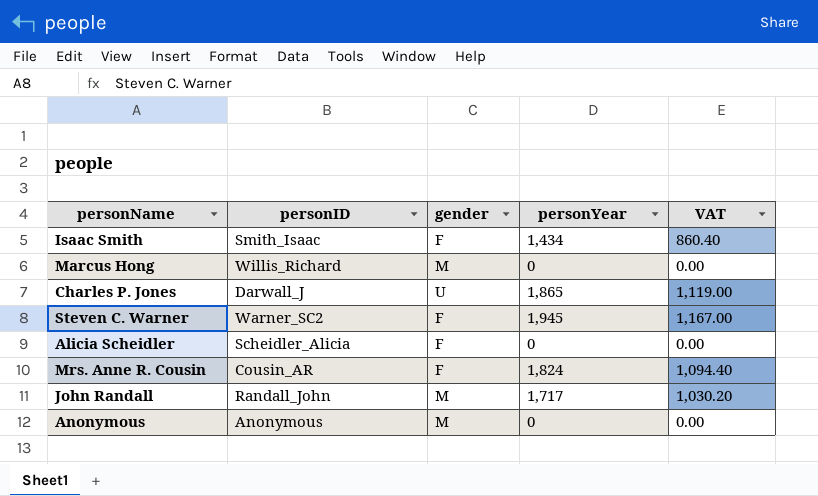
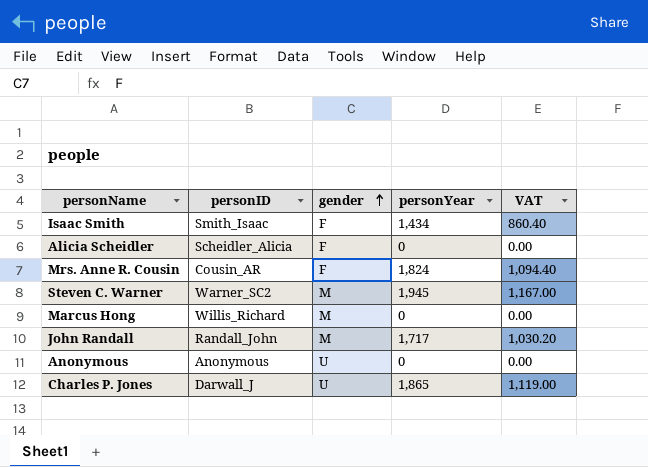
row order: none -> gender ascending
Steven C. Warner | gender: F -> M
Anonymous | gender: M -> U

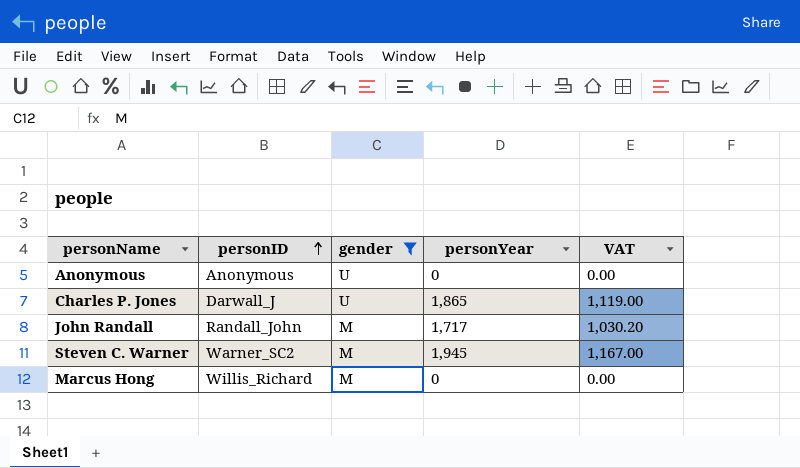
filter: none -> gender != F
row order: gender ascending -> personID ascending

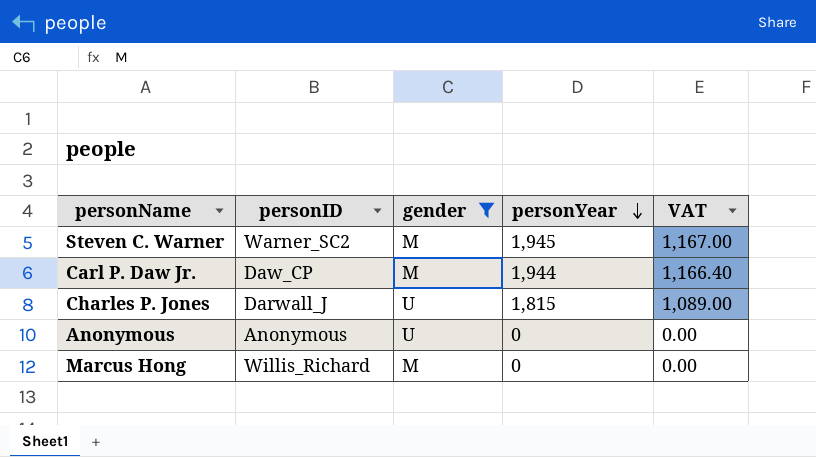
row order: personID ascending -> personYear descending
row John Randall: Randall_John | M | 1,717 | 1,030.20 -> none
row Carl P. Daw Jr.: none -> Daw_CP | M | 1,944 | 1,166.40
Charles P. Jones | personYear: 1,865 -> 1,815
Charles P. Jones | VAT: 1,119.00 -> 1,089.00

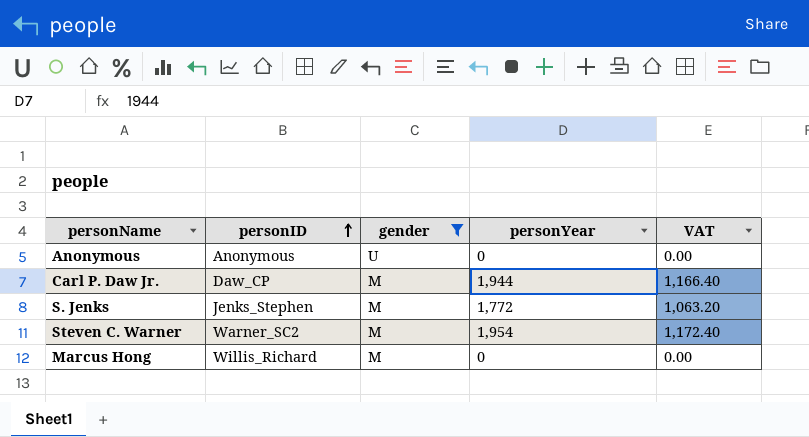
row order: personYear descending -> personID ascending
row Charles P. Jones: Darwall_J | U | 1,815 | 1,089.00 -> none
row S. Jenks: none -> Jenks_Stephen | M | 1,772 | 1,063.20
Steven C. Warner | personYear: 1,945 -> 1,954
Steven C. Warner | VAT: 1,167.00 -> 1,172.40

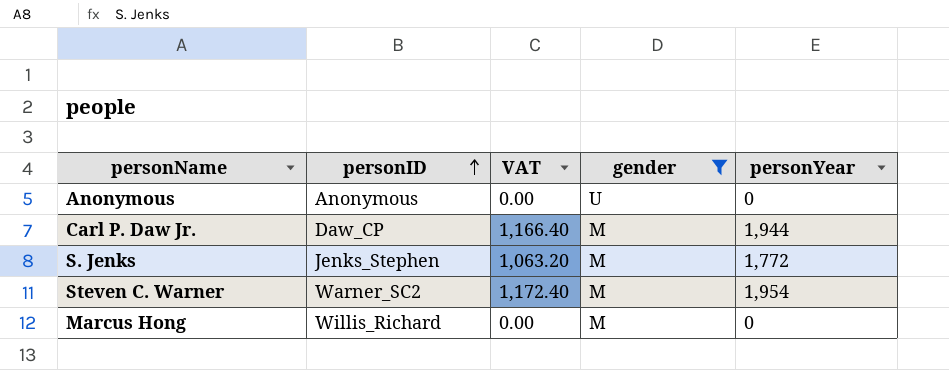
column VAT | position: 5 -> 3

